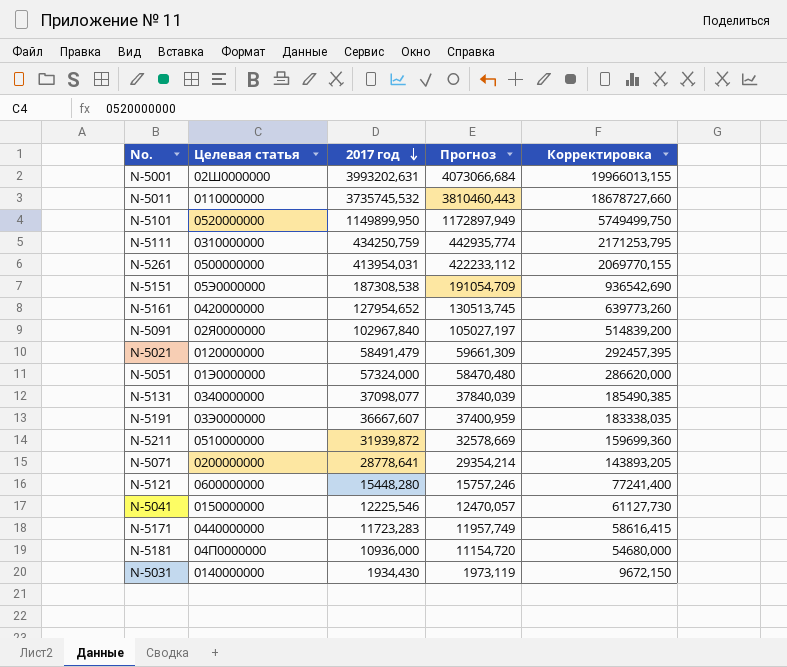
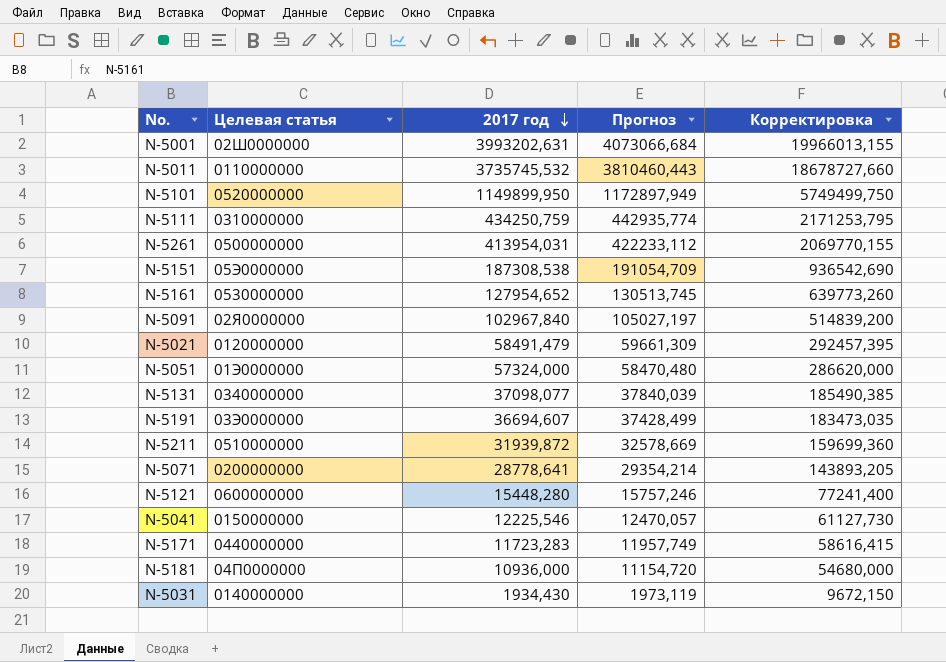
N-5161 | Целевая статья: 0420000000 -> 0530000000
N-5191 | 2017 год: 36667,607 -> 36694,607
N-5191 | Прогноз: 37400,959 -> 37428,499
N-5191 | Корректировка: 183338,035 -> 183473,035

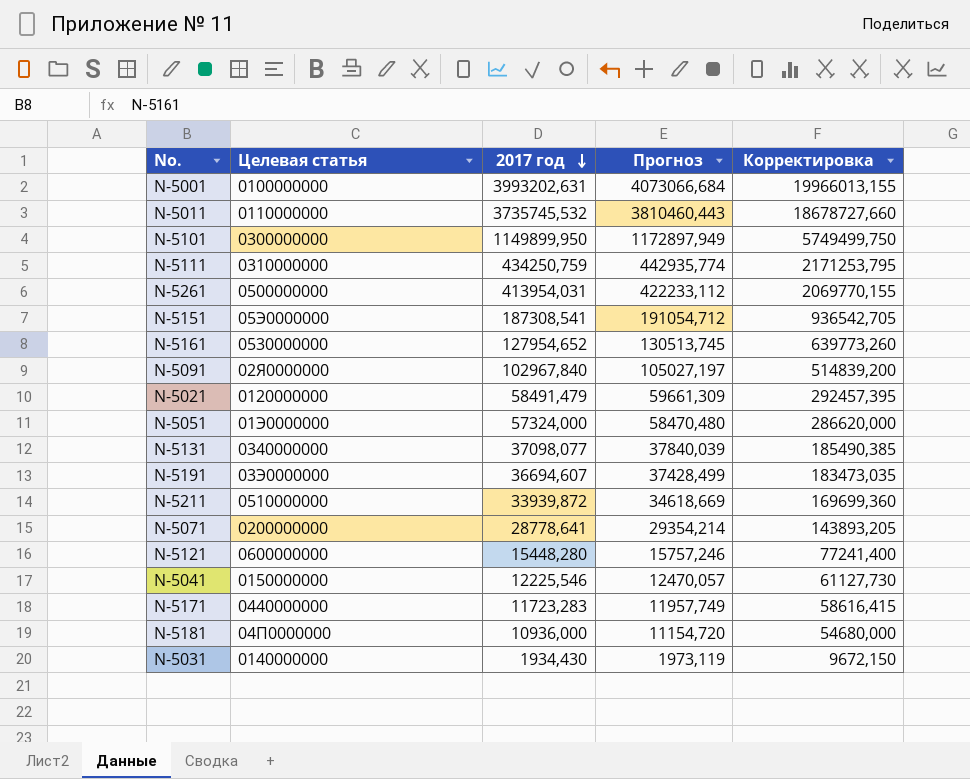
N-5001 | Целевая статья: 02Ш0000000 -> 0100000000
N-5101 | Целевая статья: 0520000000 -> 0300000000
N-5151 | 2017 год: 187308,538 -> 187308,541
N-5151 | Прогноз: 191054,709 -> 191054,712
N-5151 | Корректировка: 936542,690 -> 936542,705
N-5211 | 2017 год: 31939,872 -> 33939,872
N-5211 | Прогноз: 32578,669 -> 34618,669
N-5211 | Корректировка: 159699,360 -> 169699,360

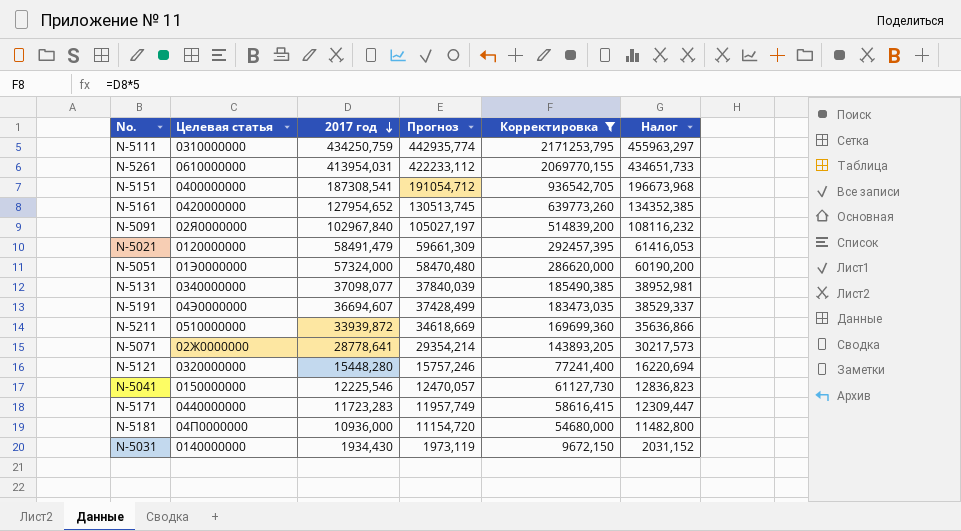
filter: none -> Корректировка <= 2171253,795
column Налог | formula: none -> [2017 год] * 1,05
N-5261 | Целевая статья: 0500000000 -> 0610000000
N-5151 | Целевая статья: 05Э0000000 -> 0400000000
N-5161 | Целевая статья: 0530000000 -> 0420000000
N-5191 | Целевая статья: 03Э0000000 -> 04Э0000000
N-5071 | Целевая статья: 0200000000 -> 02Ж0000000
N-5121 | Целевая статья: 0600000000 -> 0320000000

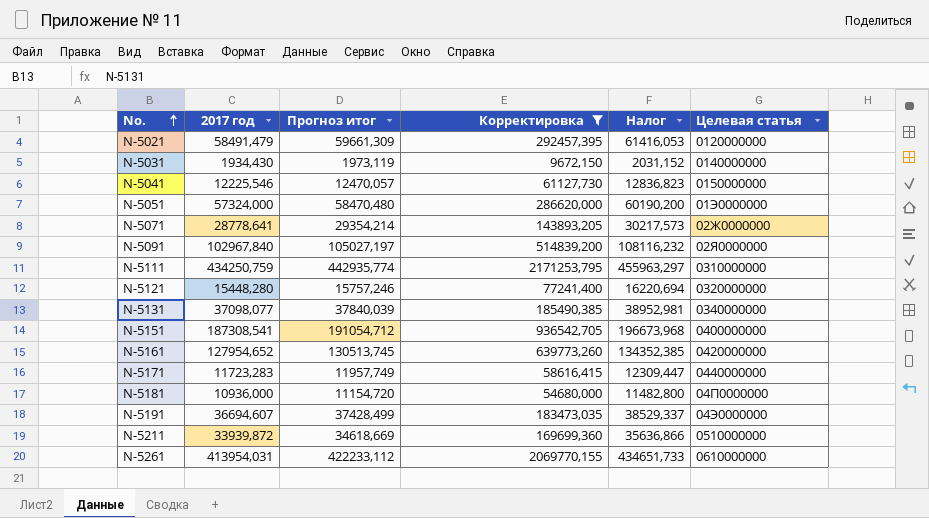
row order: 2017 год descending -> No. ascending
column name: Прогноз -> Прогноз итог
column Целевая статья | position: 2 -> 6

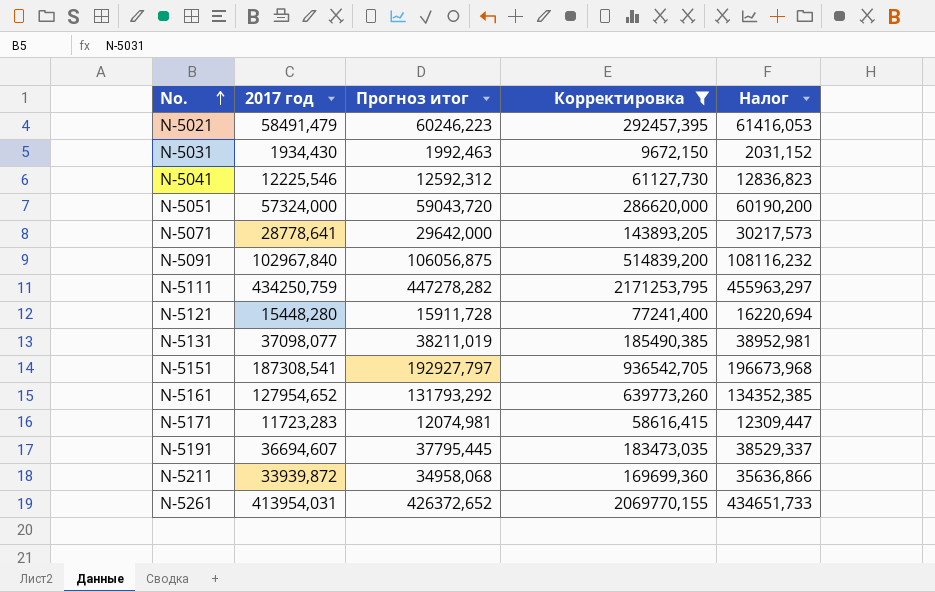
column Целевая статья | position: 6 -> none
column Прогноз итог | formula: [2017 год] * 1,02 -> [2017 год] * 1,03
row N-5181: 10936,000 | 11154,720 | 54680,000 | 11482,800 | 04П0000000 -> none

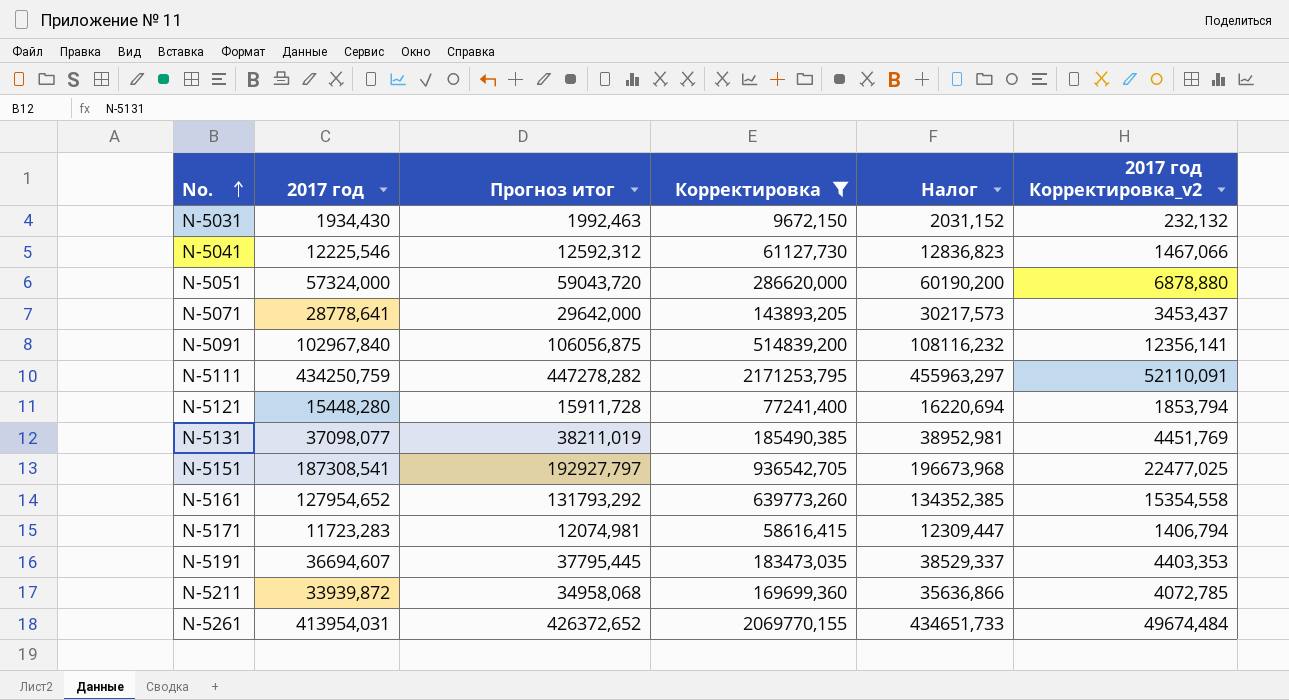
column 2017 год Корректировка_v2 | formula: none -> [2017 год] * 0,12
row N-5021: 58491,479 | 60246,223 | 292457,395 | 61416,053 -> none

